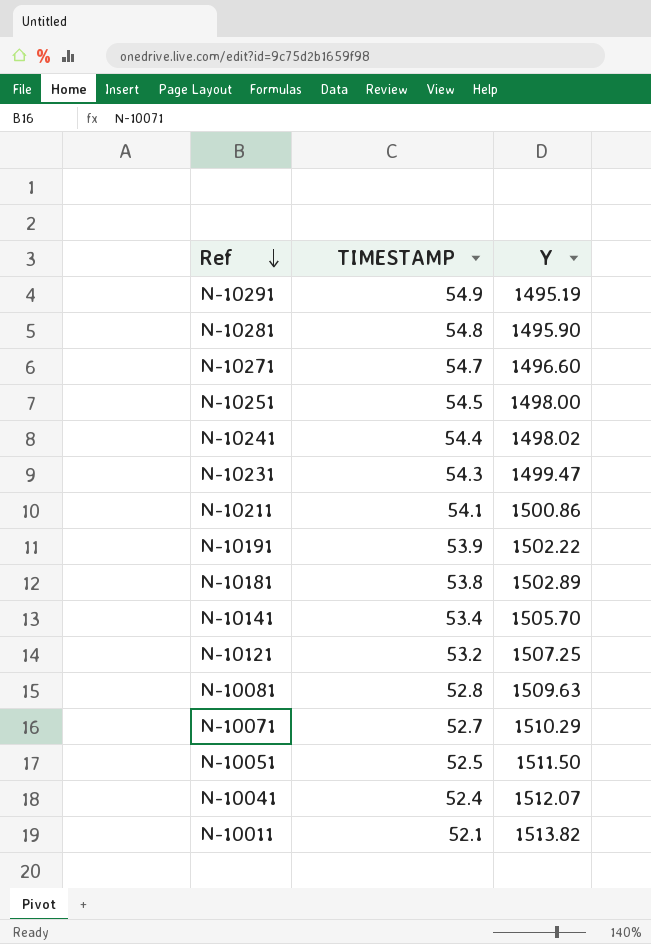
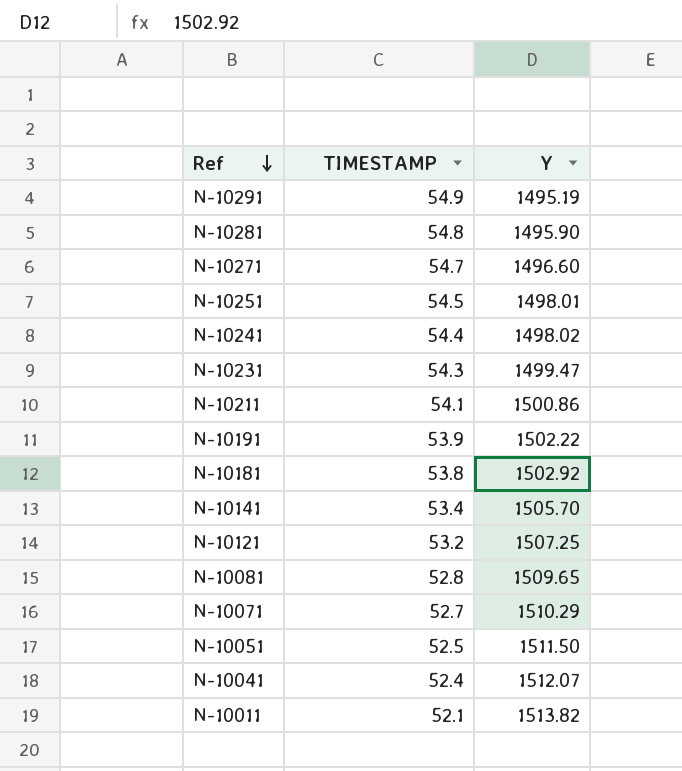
N-10251 | Y: 1498.00 -> 1498.01
N-10181 | Y: 1502.89 -> 1502.92
N-10081 | Y: 1509.63 -> 1509.65

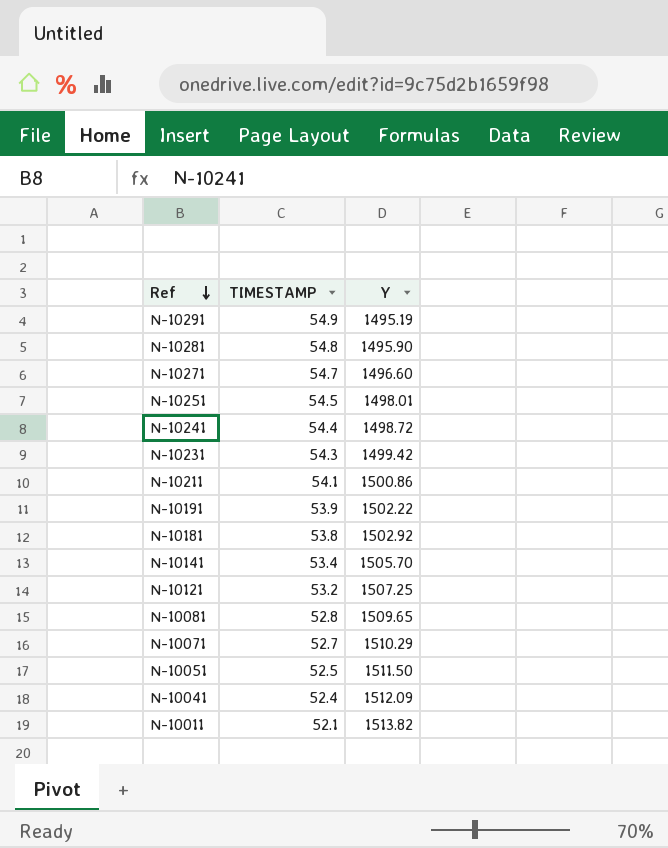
N-10241 | Y: 1498.02 -> 1498.72
N-10231 | Y: 1499.47 -> 1499.42
N-10041 | Y: 1512.07 -> 1512.09

